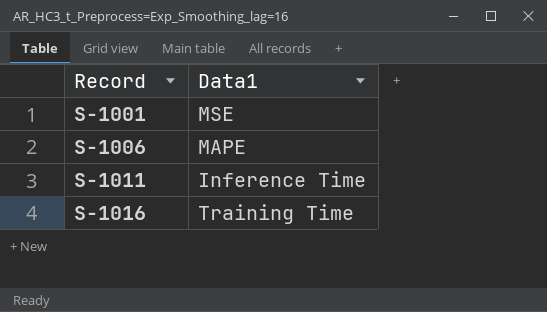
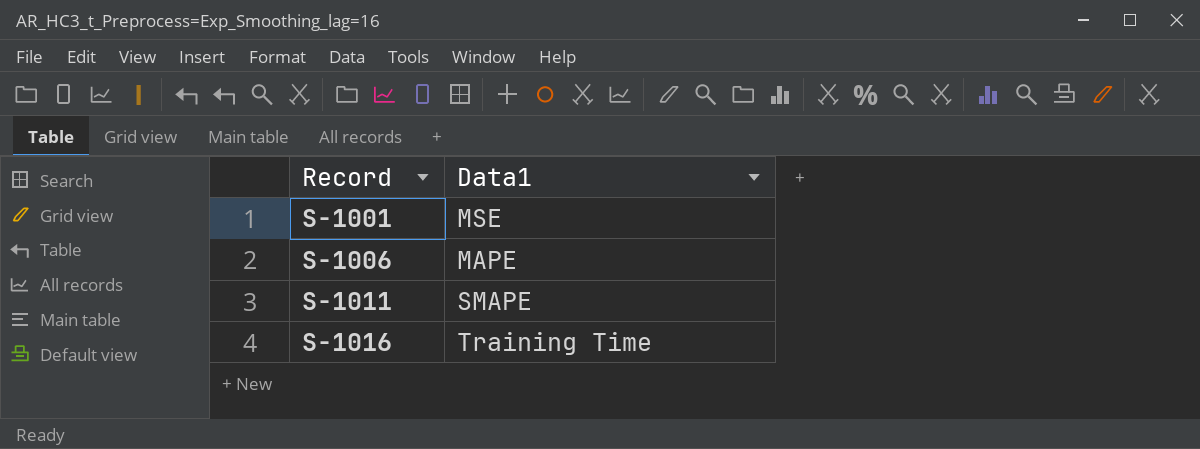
S-1011 | Data1: Inference Time -> SMAPE

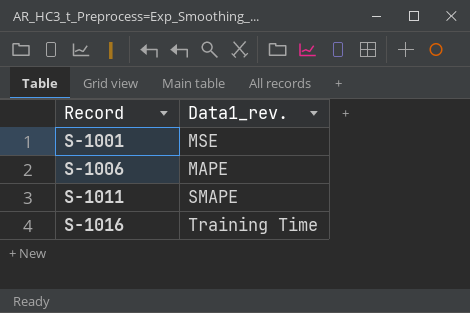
column name: Data1 -> Data1_rev.

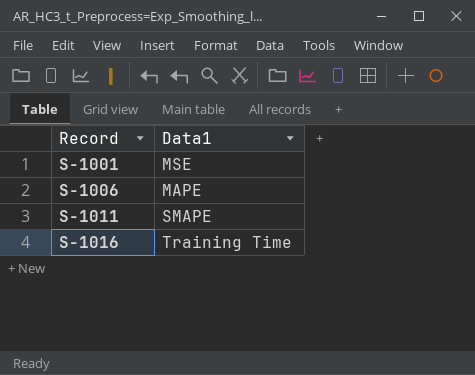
column name: Data1_rev. -> Data1

